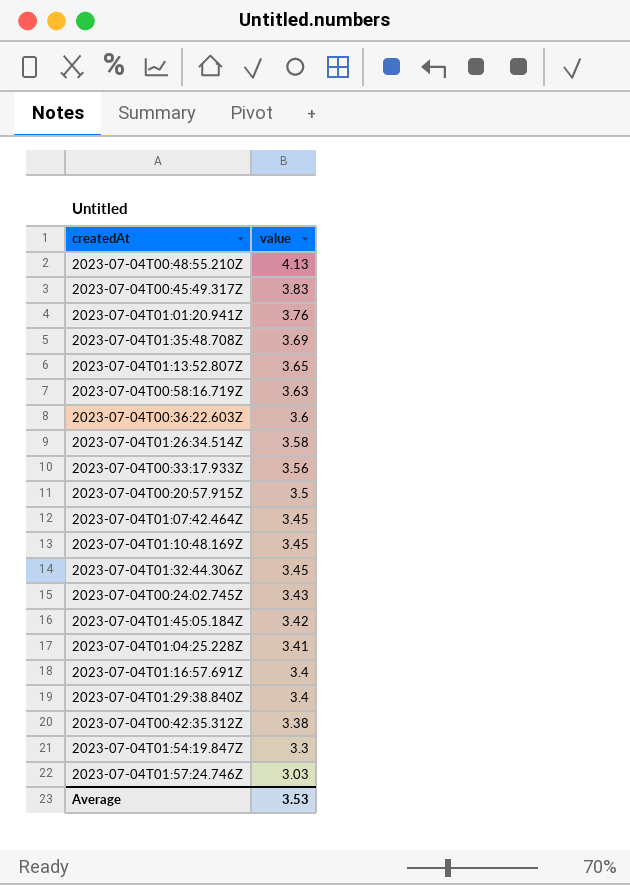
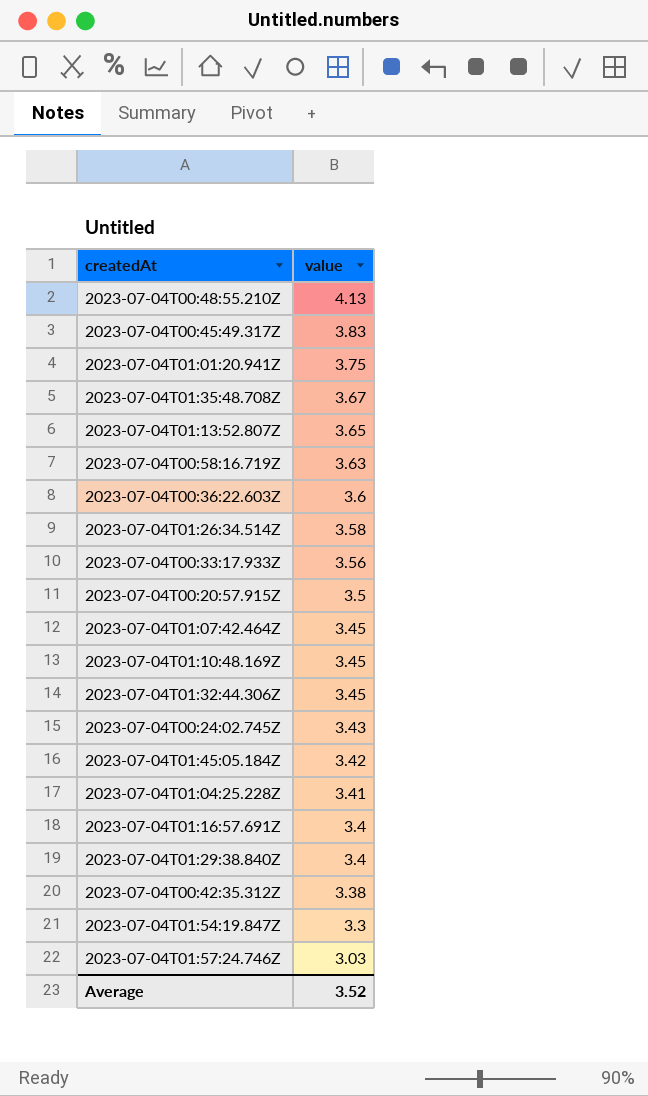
2023-07-04T01:01:20.941Z | value: 3.76 -> 3.75
2023-07-04T01:35:48.708Z | value: 3.69 -> 3.67
Average | value: 3.53 -> 3.52

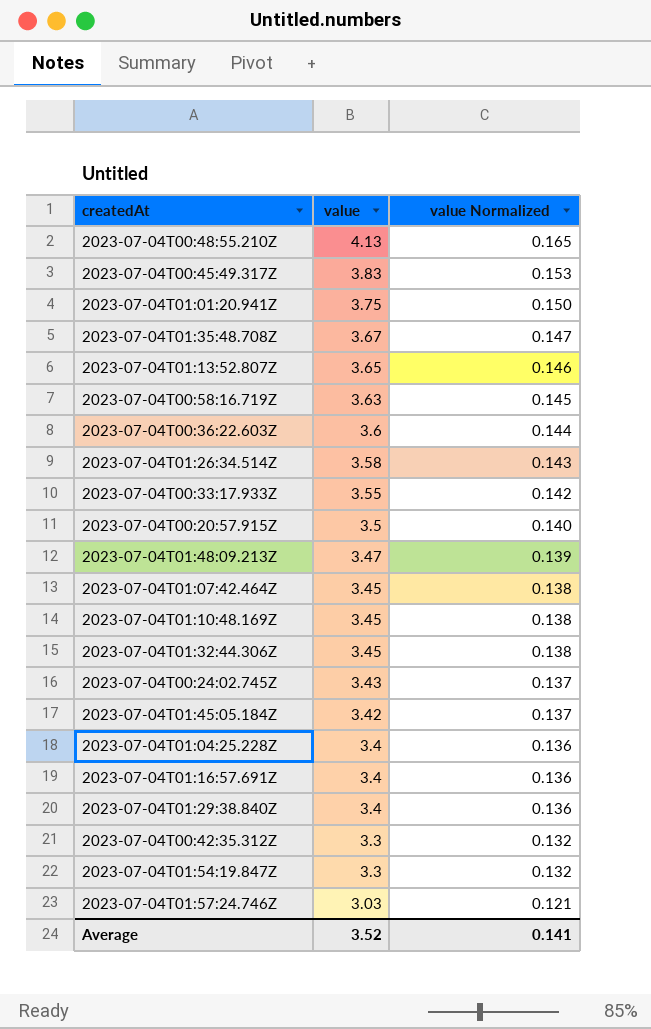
column value Normalized | formula: none -> [value] * 0.04
2023-07-04T00:33:17.933Z | value: 3.56 -> 3.55
row 2023-07-04T01:48:09.213Z: none -> 3.47 | 0.139
2023-07-04T01:04:25.228Z | value: 3.41 -> 3.4
2023-07-04T00:42:35.312Z | value: 3.38 -> 3.3

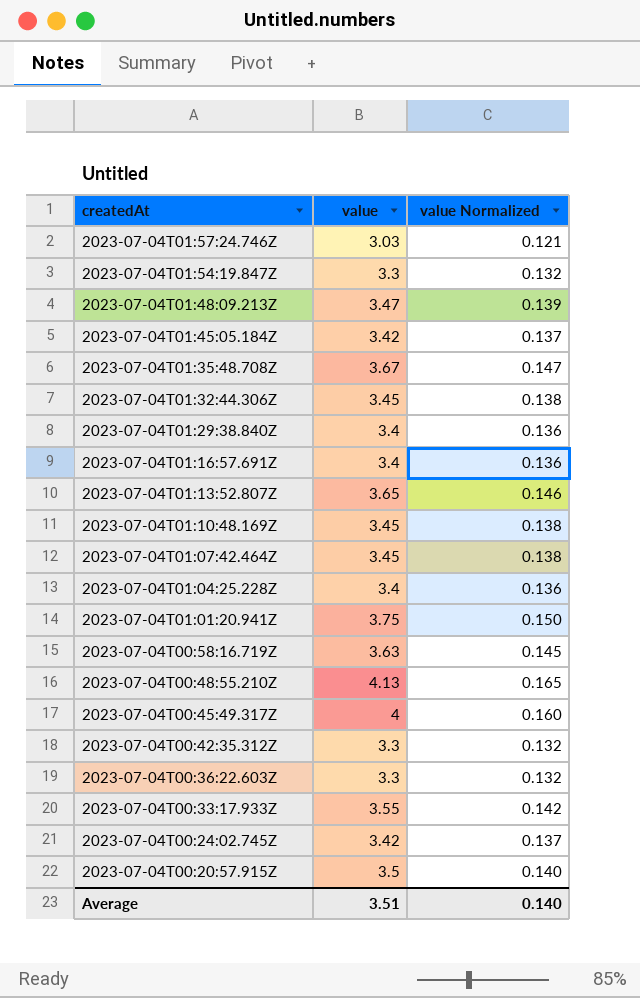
row order: value descending -> createdAt descending
row 2023-07-04T01:26:34.514Z: 3.58 | 0.143 -> none
2023-07-04T00:45:49.317Z | value: 3.83 -> 4
2023-07-04T00:45:49.317Z | value Normalized: 0.153 -> 0.160
2023-07-04T00:36:22.603Z | value: 3.6 -> 3.3
2023-07-04T00:36:22.603Z | value Normalized: 0.144 -> 0.132
2023-07-04T00:24:02.745Z | value: 3.43 -> 3.42
Average | value: 3.52 -> 3.51
Average | value Normalized: 0.141 -> 0.140

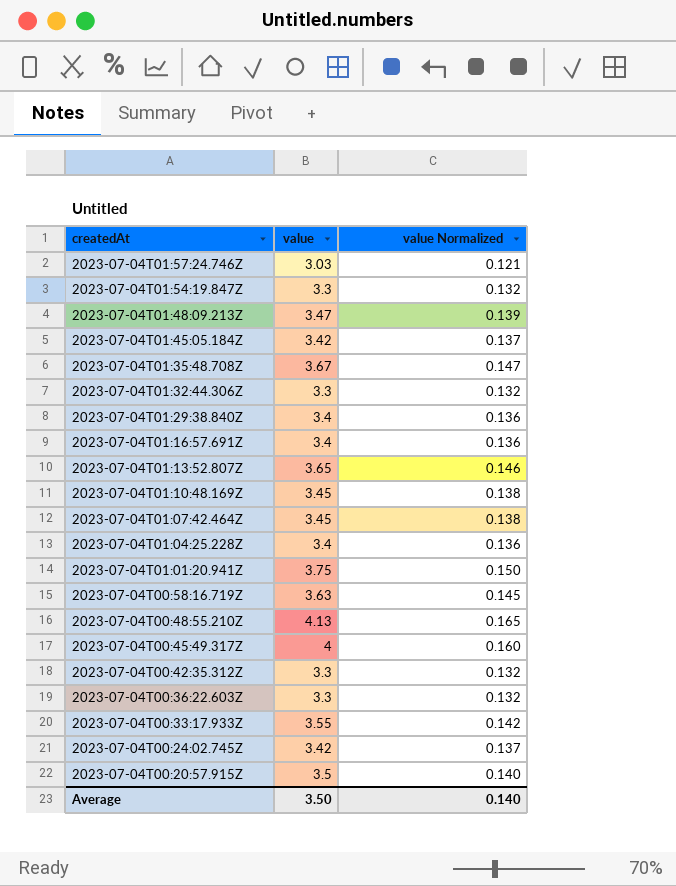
2023-07-04T01:32:44.306Z | value: 3.45 -> 3.3
2023-07-04T01:32:44.306Z | value Normalized: 0.138 -> 0.132
Average | value: 3.51 -> 3.50

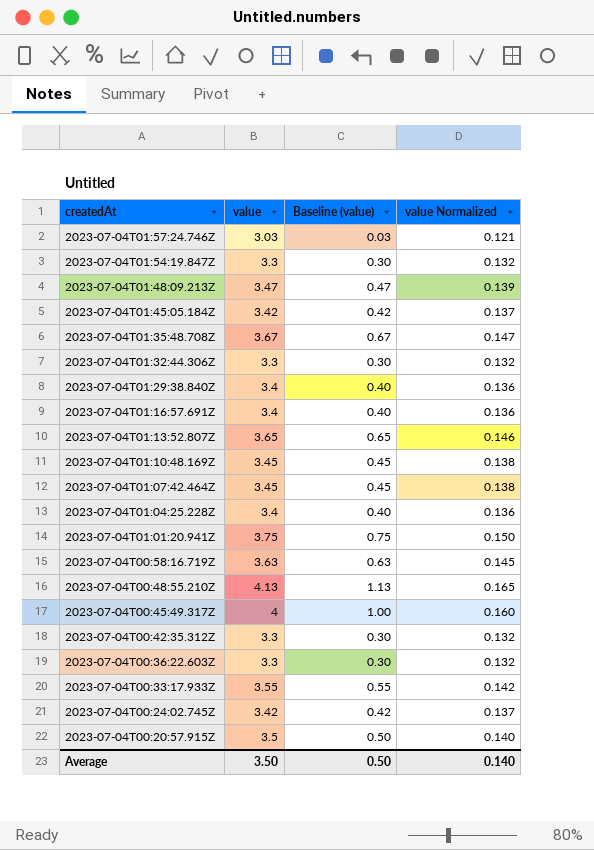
column Baseline (value) | formula: none -> [value] - 3

